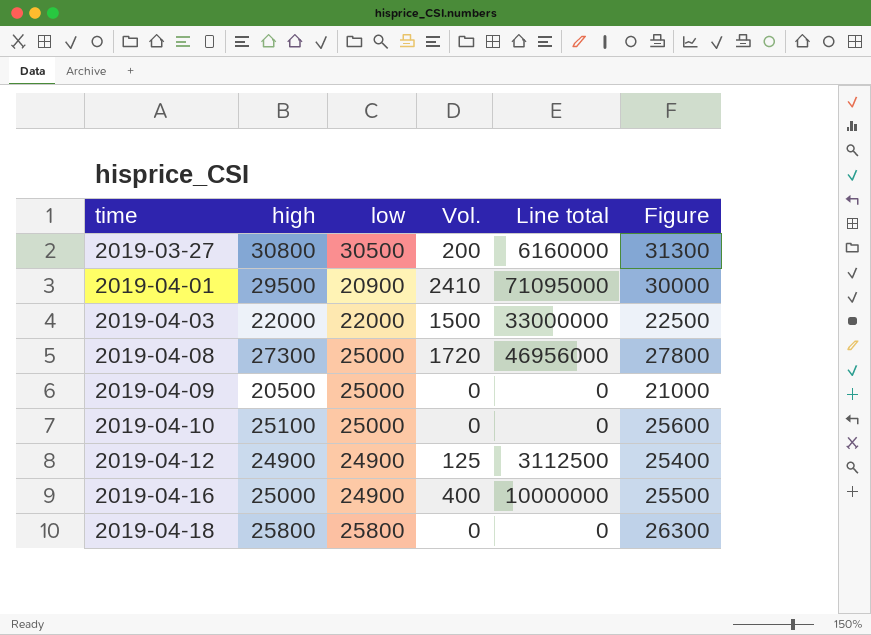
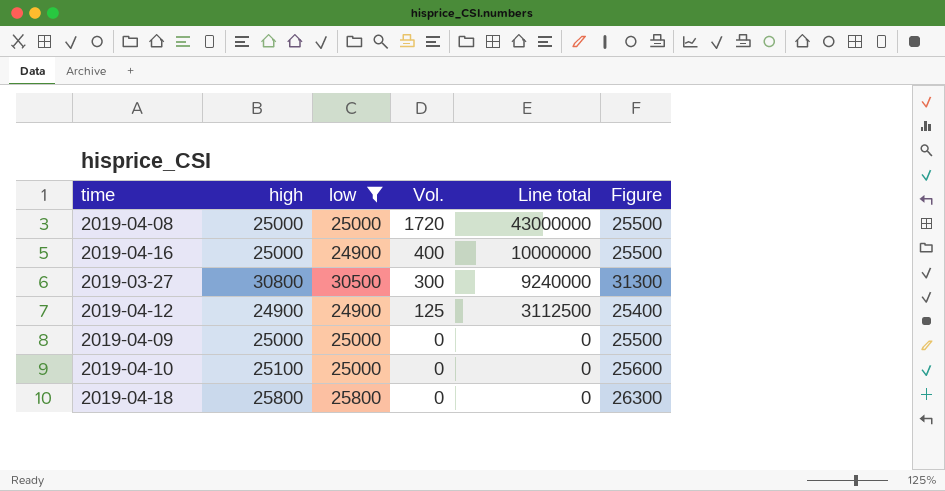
filter: none -> low >= 24900
row order: time ascending -> Vol. descending
2019-04-08 | high: 27300 -> 25000
2019-04-08 | Line total: 46956000 -> 43000000
2019-04-08 | Figure: 27800 -> 25500
2019-03-27 | Vol.: 200 -> 300
2019-03-27 | Line total: 6160000 -> 9240000
2019-04-09 | high: 20500 -> 25000
2019-04-09 | Figure: 21000 -> 25500

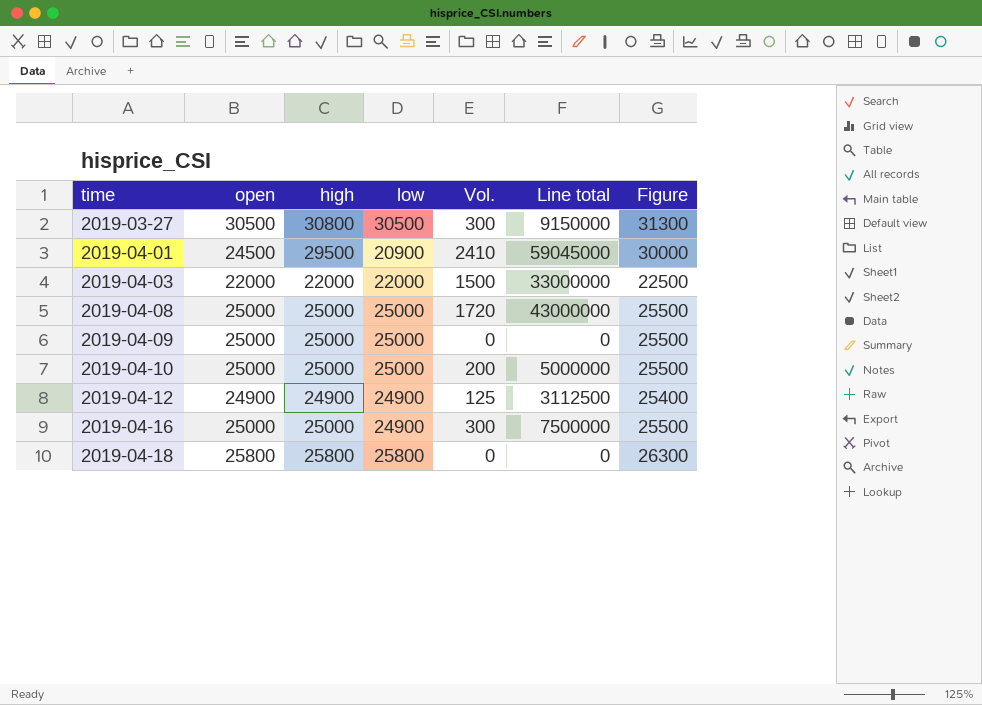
filter: low >= 24900 -> none
row order: Vol. descending -> time ascending
column open | position: none -> 2
column Line total | formula: [high] * [Vol.] -> [open] * [Vol.]
2019-04-10 | high: 25100 -> 25000
2019-04-10 | Vol.: 0 -> 200
2019-04-10 | Figure: 25600 -> 25500
2019-04-16 | Vol.: 400 -> 300

